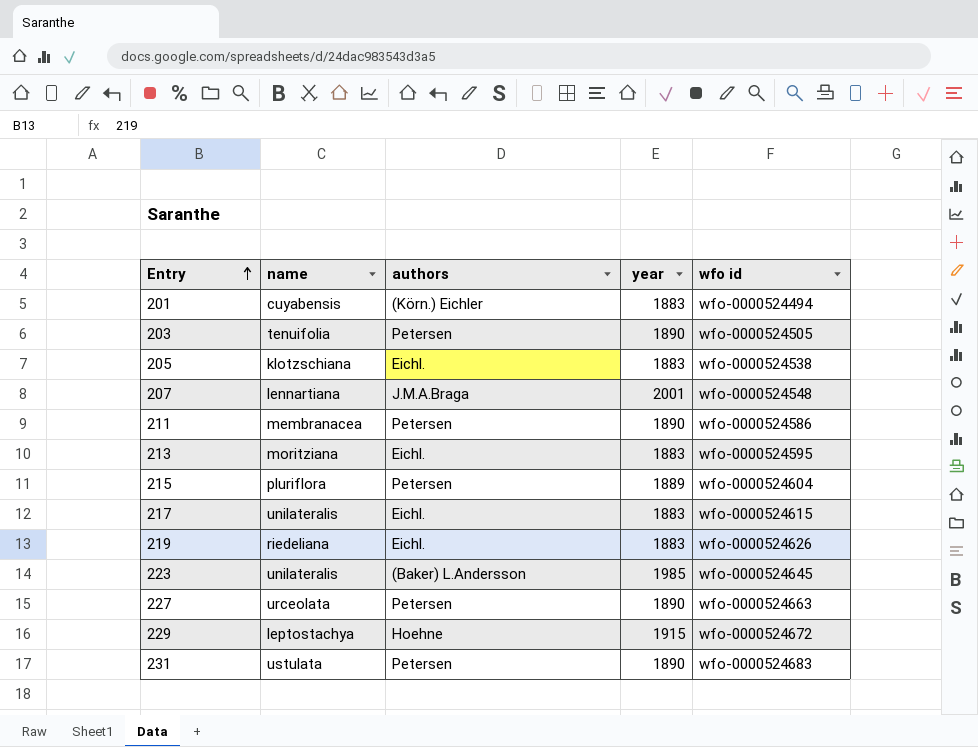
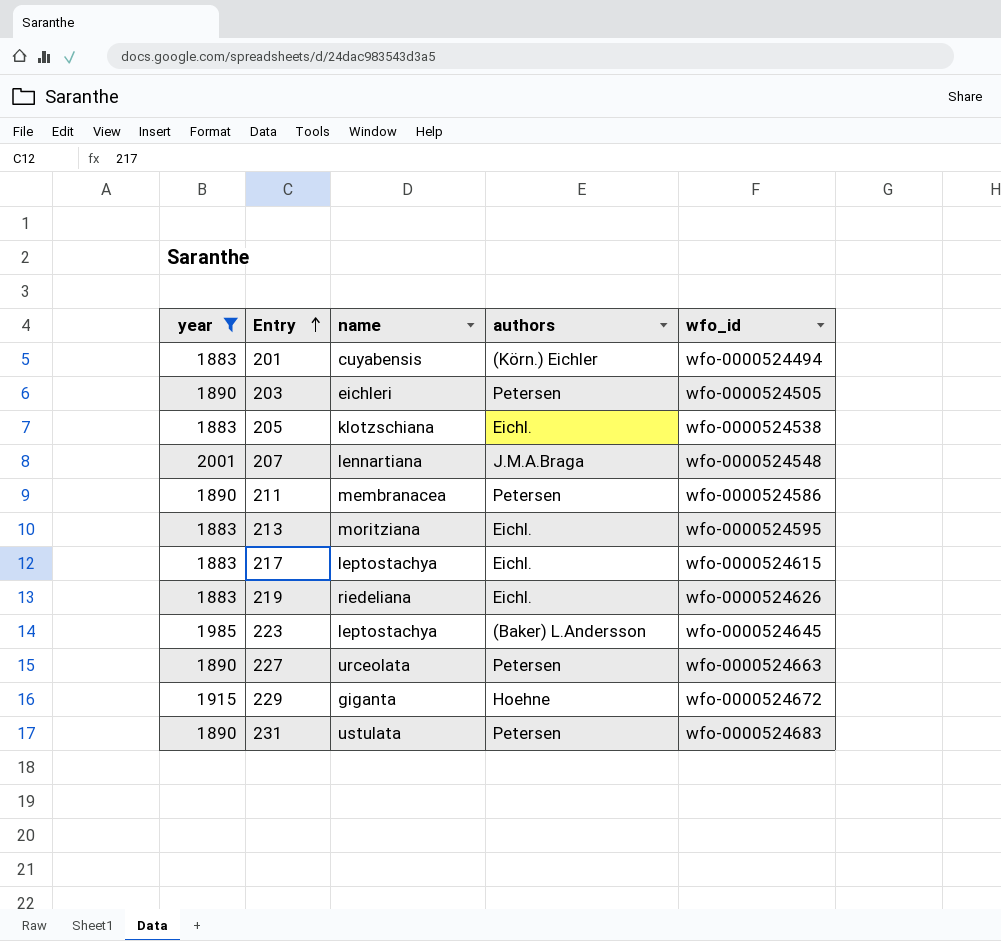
filter: none -> year != 1889
column year | position: 4 -> 1
column name: wfo id -> wfo_id
203 | name: tenuifolia -> eichleri
217 | name: unilateralis -> leptostachya
223 | name: unilateralis -> leptostachya
229 | name: leptostachya -> giganta

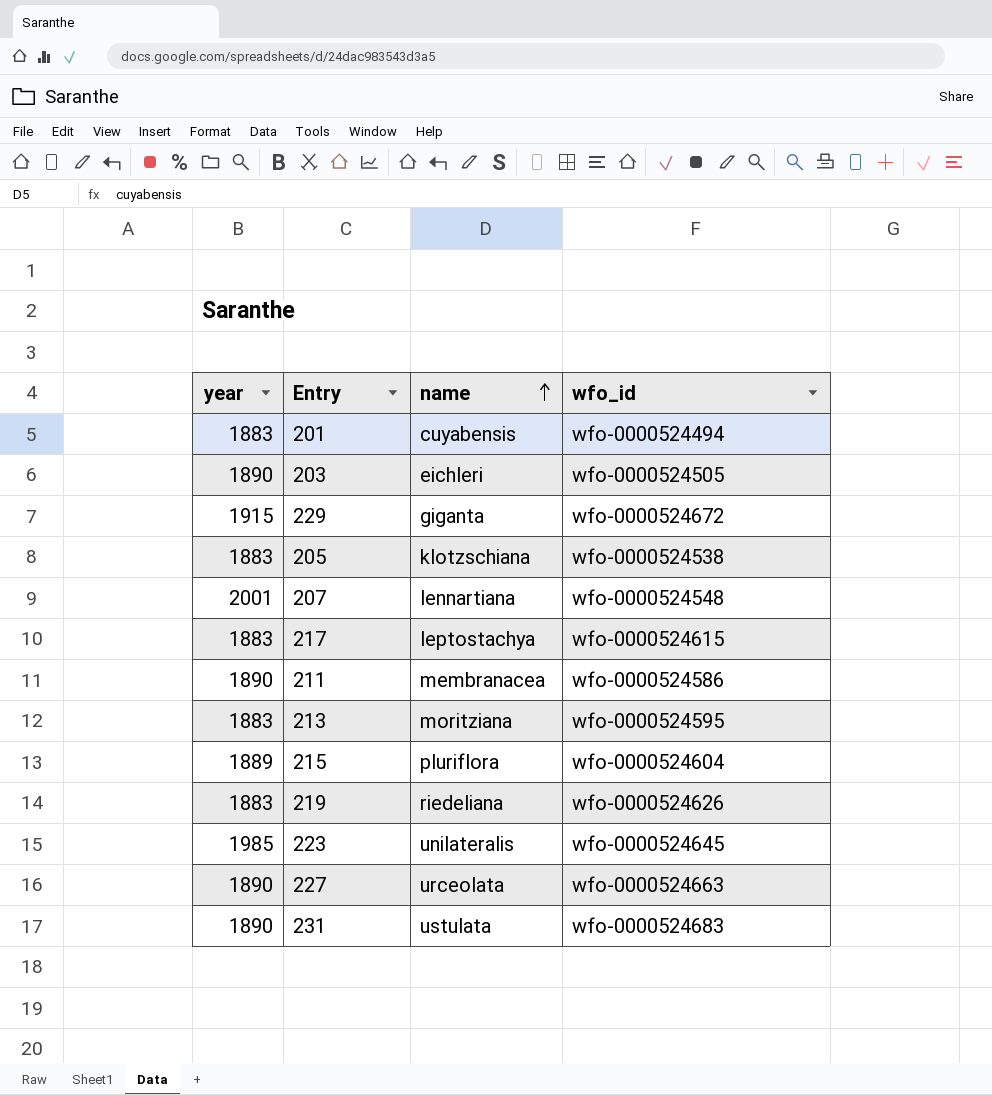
filter: year != 1889 -> none
row order: Entry ascending -> name ascending
column authors | position: 4 -> none
223 | name: leptostachya -> unilateralis

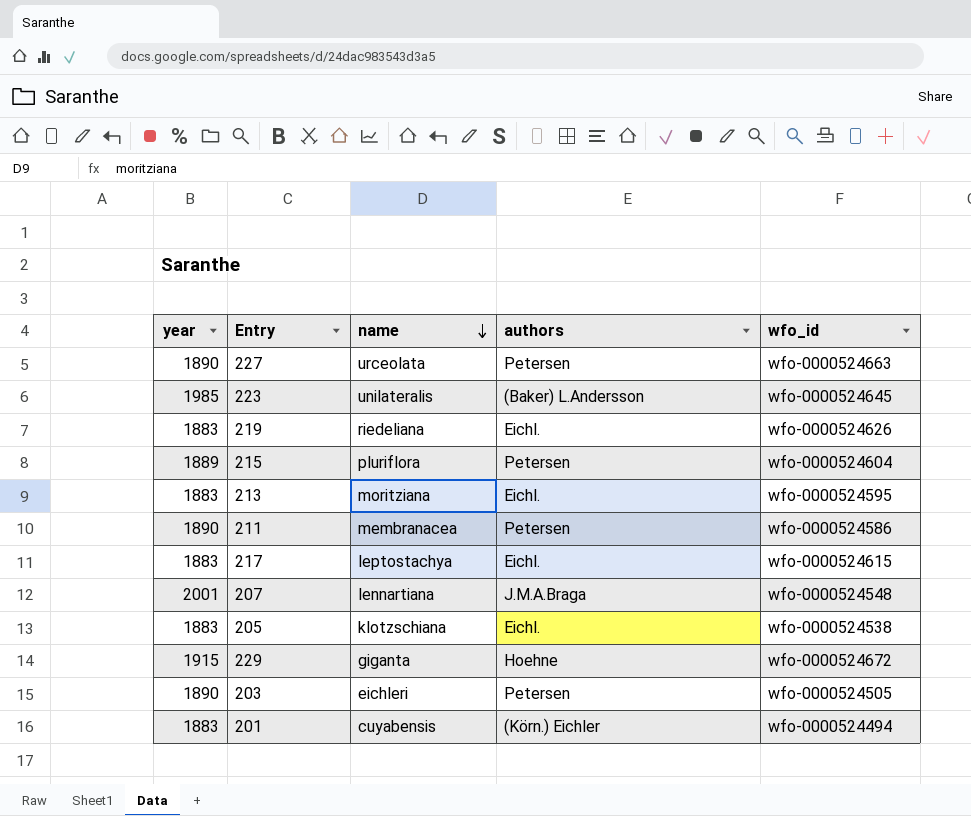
row order: name ascending -> name descending
column authors | position: none -> 4
row 231: 1890 | ustulata | wfo-0000524683 -> none

